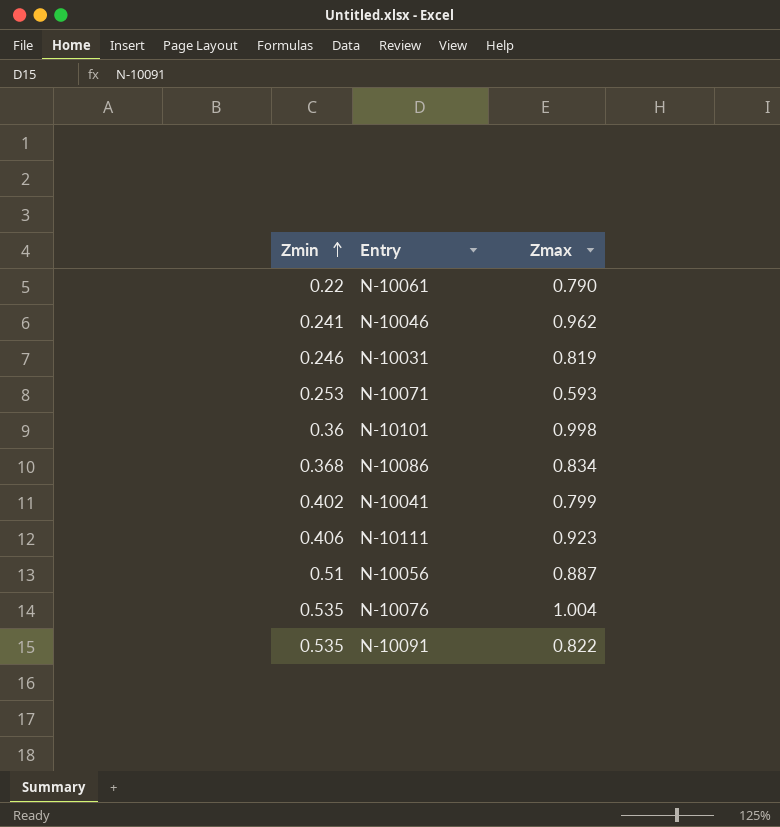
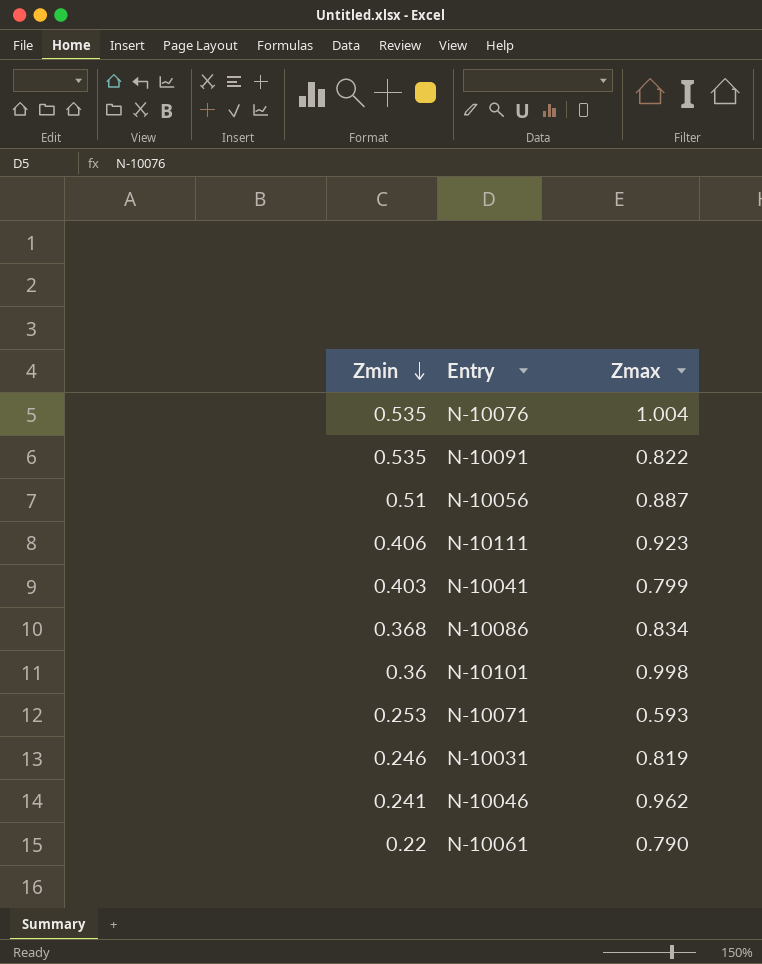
row order: Zmin ascending -> Zmin descending
N-10041 | Zmin: 0.402 -> 0.403

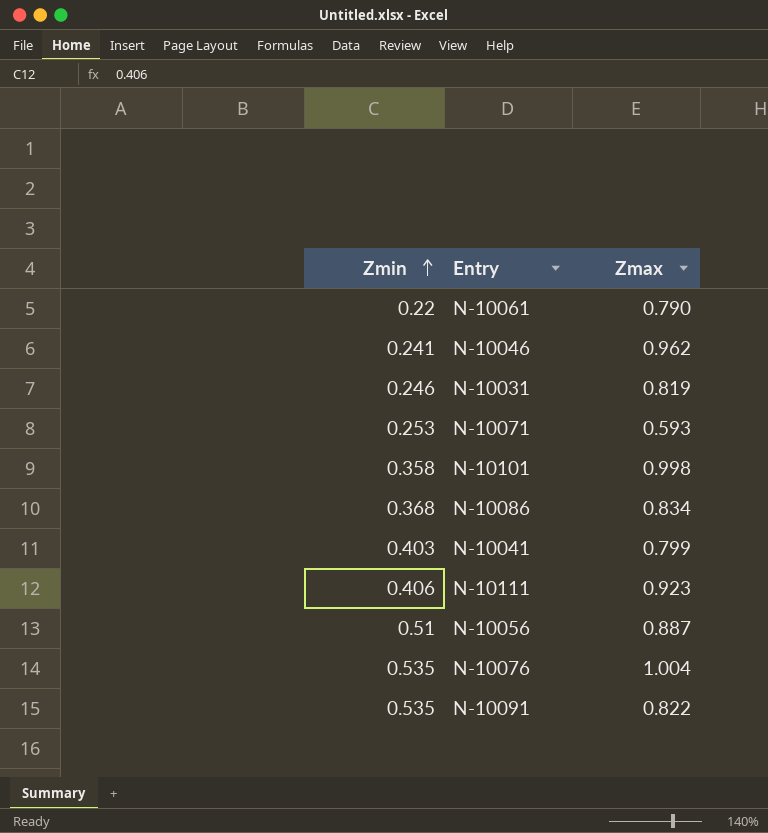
row order: Zmin descending -> Zmin ascending
N-10101 | Zmin: 0.36 -> 0.358

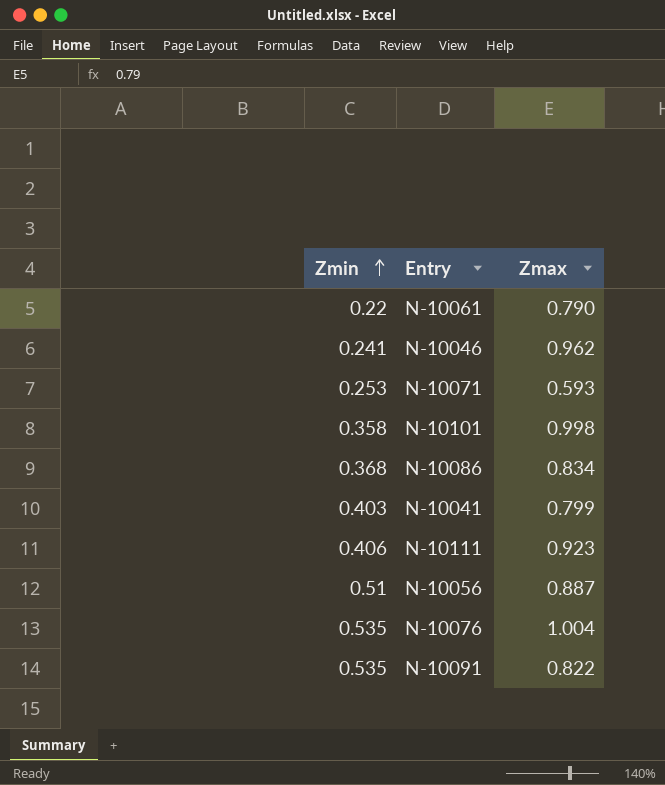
row N-10031: 0.246 | 0.819 -> none

